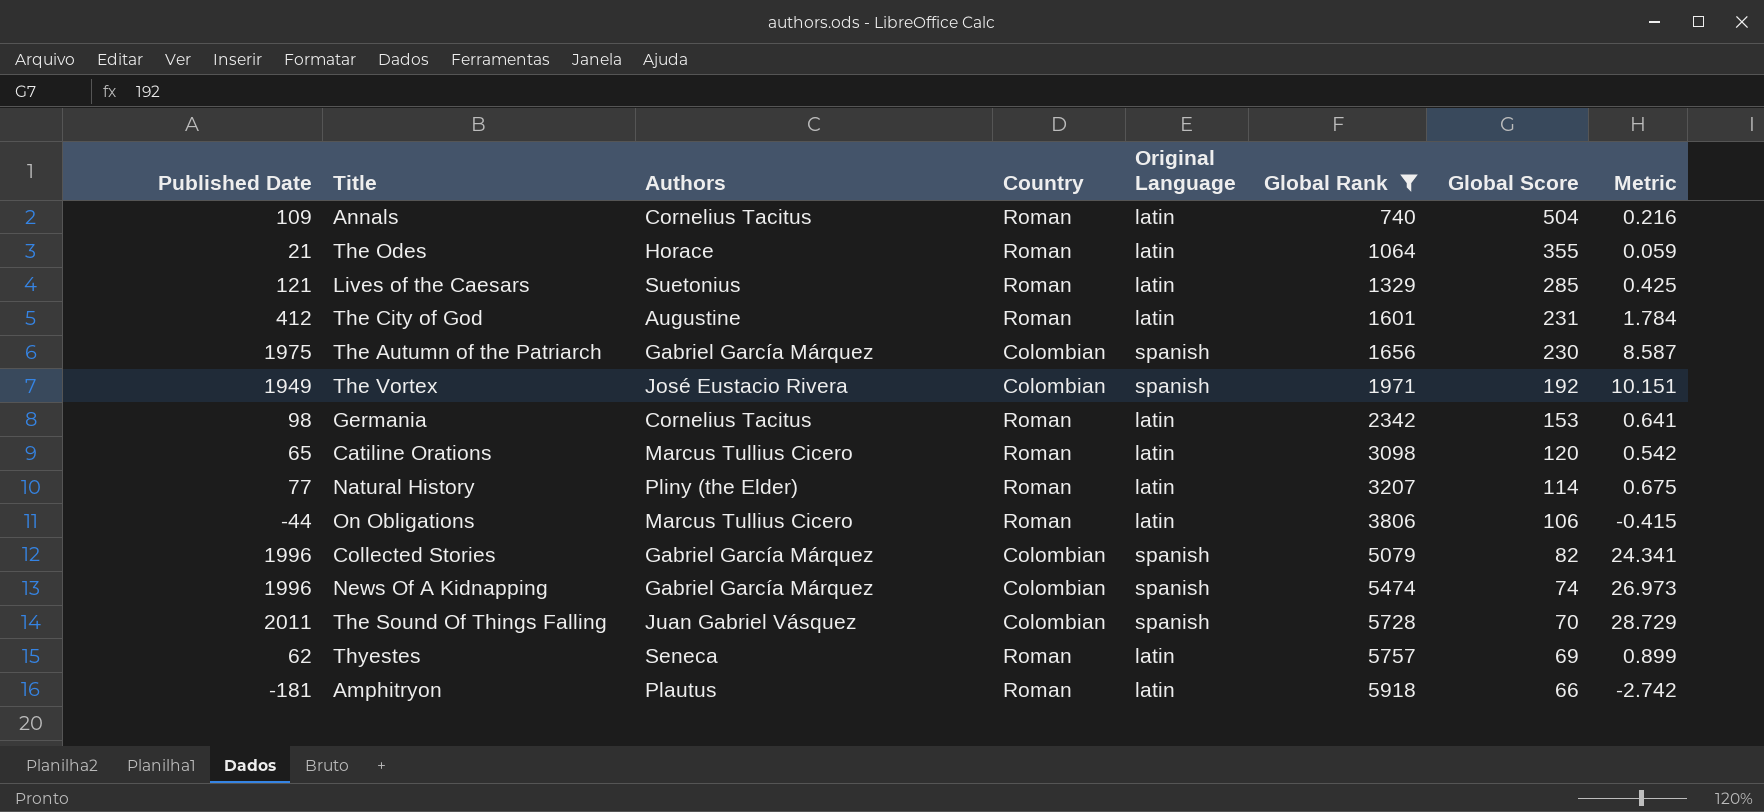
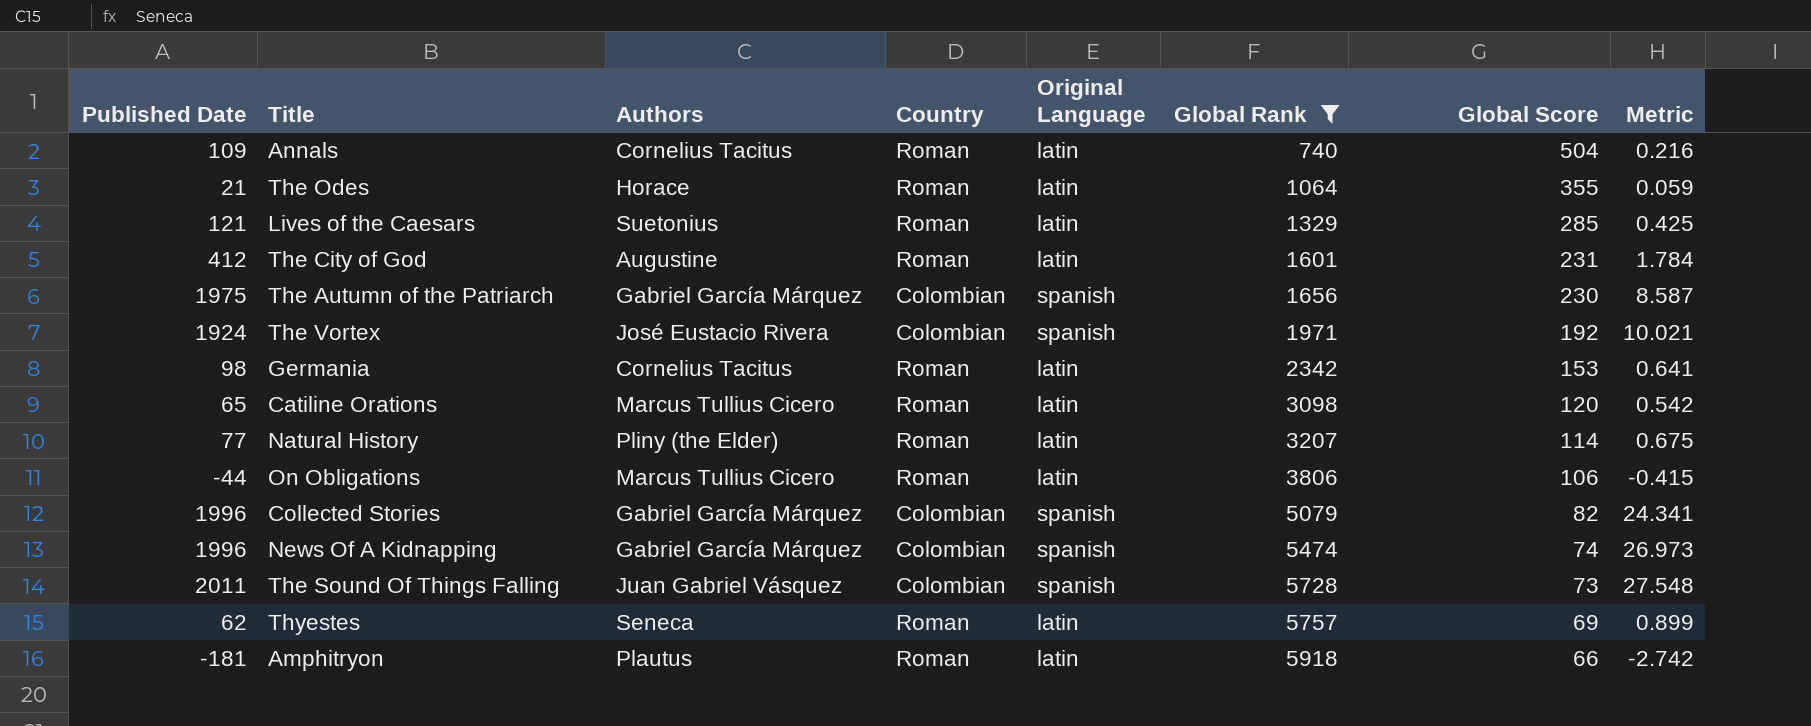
The Vortex | Published Date: 1949 -> 1924
The Vortex | Metric: 10.151 -> 10.021
The Sound Of Things Falling | Global Score: 70 -> 73
The Sound Of Things Falling | Metric: 28.729 -> 27.548

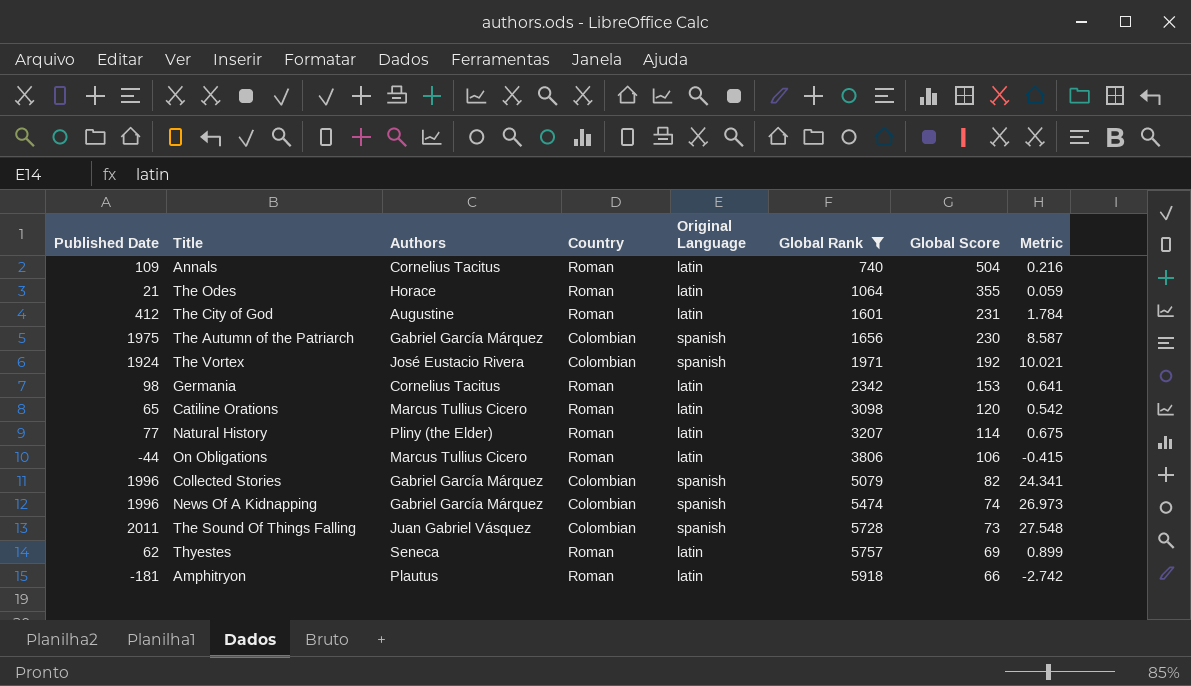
row Lives of the Caesars: 121 | Suetonius | Roman | latin | 1329 | 285 | 0.425 -> none

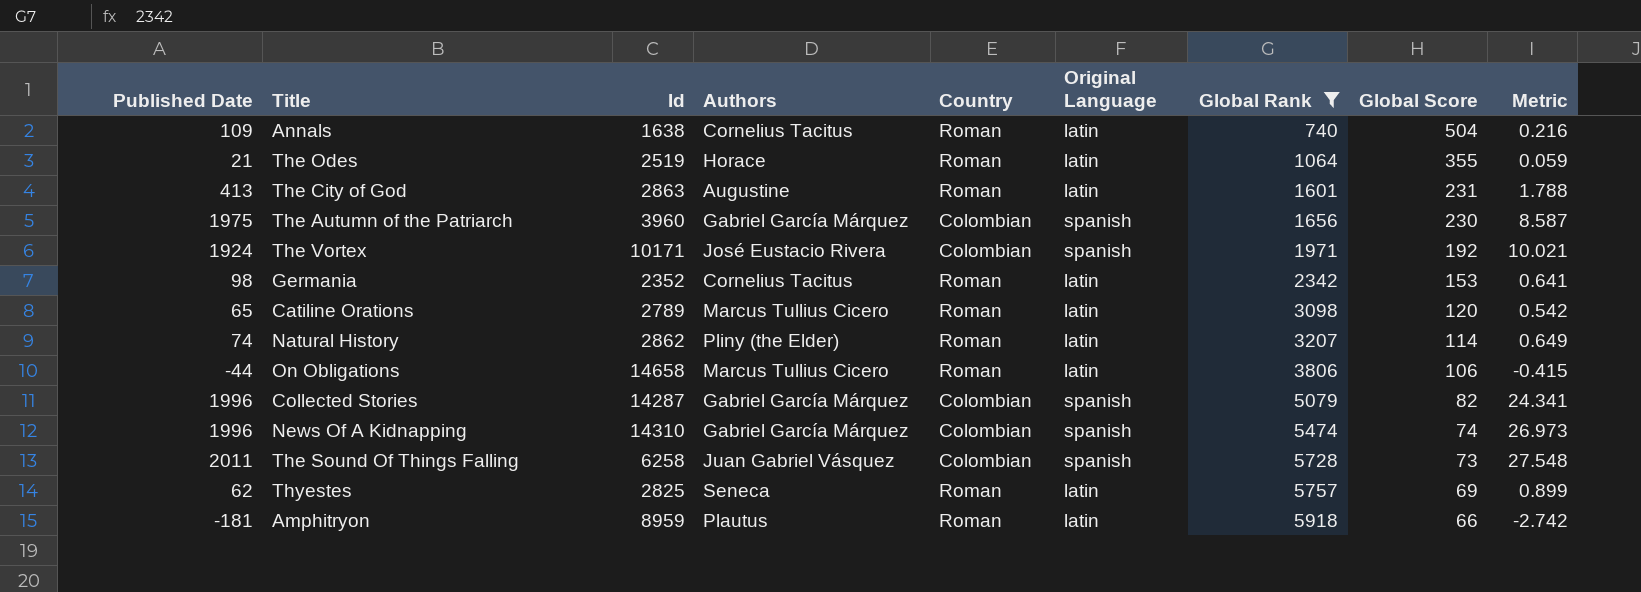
column Id | position: none -> 3
The City of God | Published Date: 412 -> 413
The City of God | Metric: 1.784 -> 1.788
Natural History | Published Date: 77 -> 74
Natural History | Metric: 0.675 -> 0.649

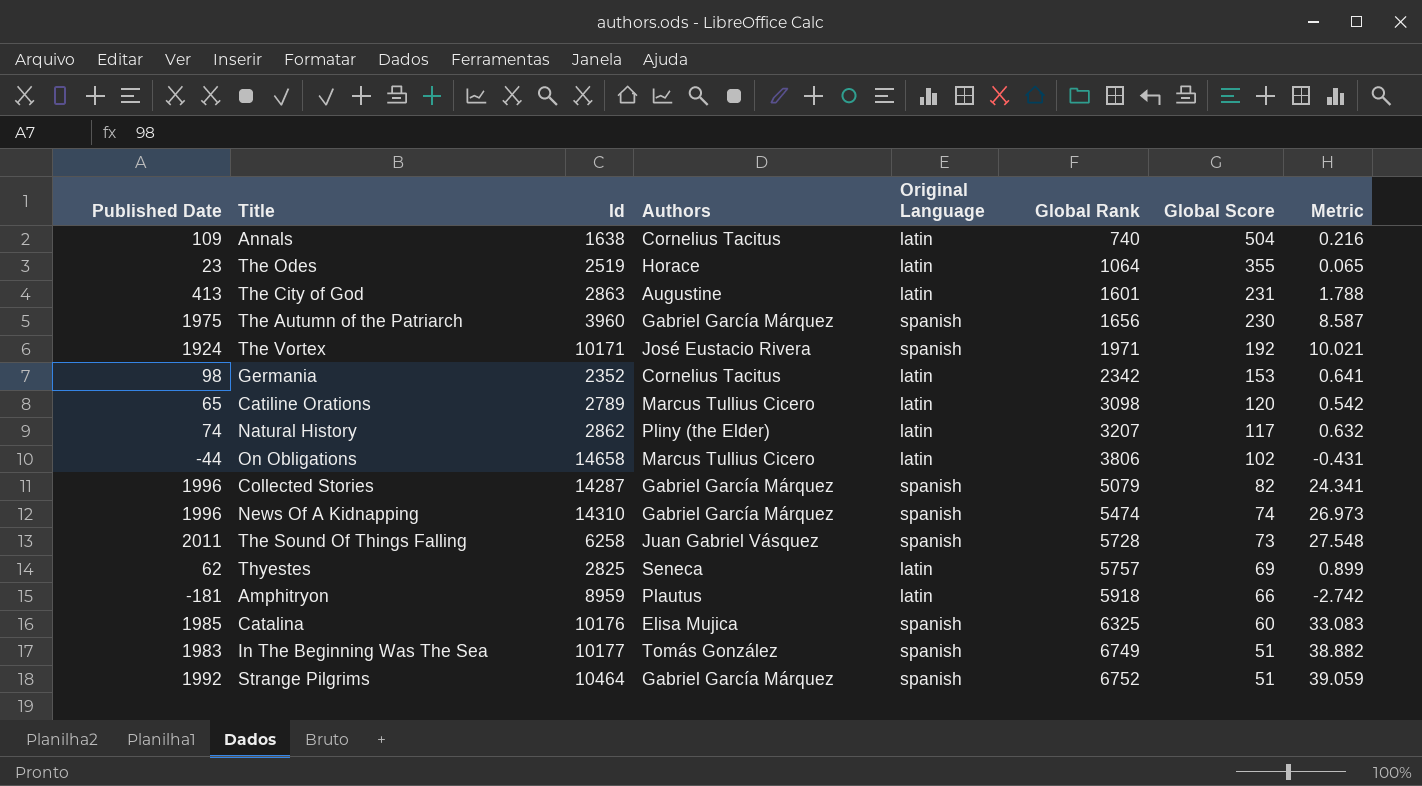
filter: Global Rank <= 5918 -> none
column Country | position: 5 -> none
The Odes | Published Date: 21 -> 23
The Odes | Metric: 0.059 -> 0.065
Natural History | Global Score: 114 -> 117
Natural History | Metric: 0.649 -> 0.632
On Obligations | Global Score: 106 -> 102
On Obligations | Metric: -0.415 -> -0.431

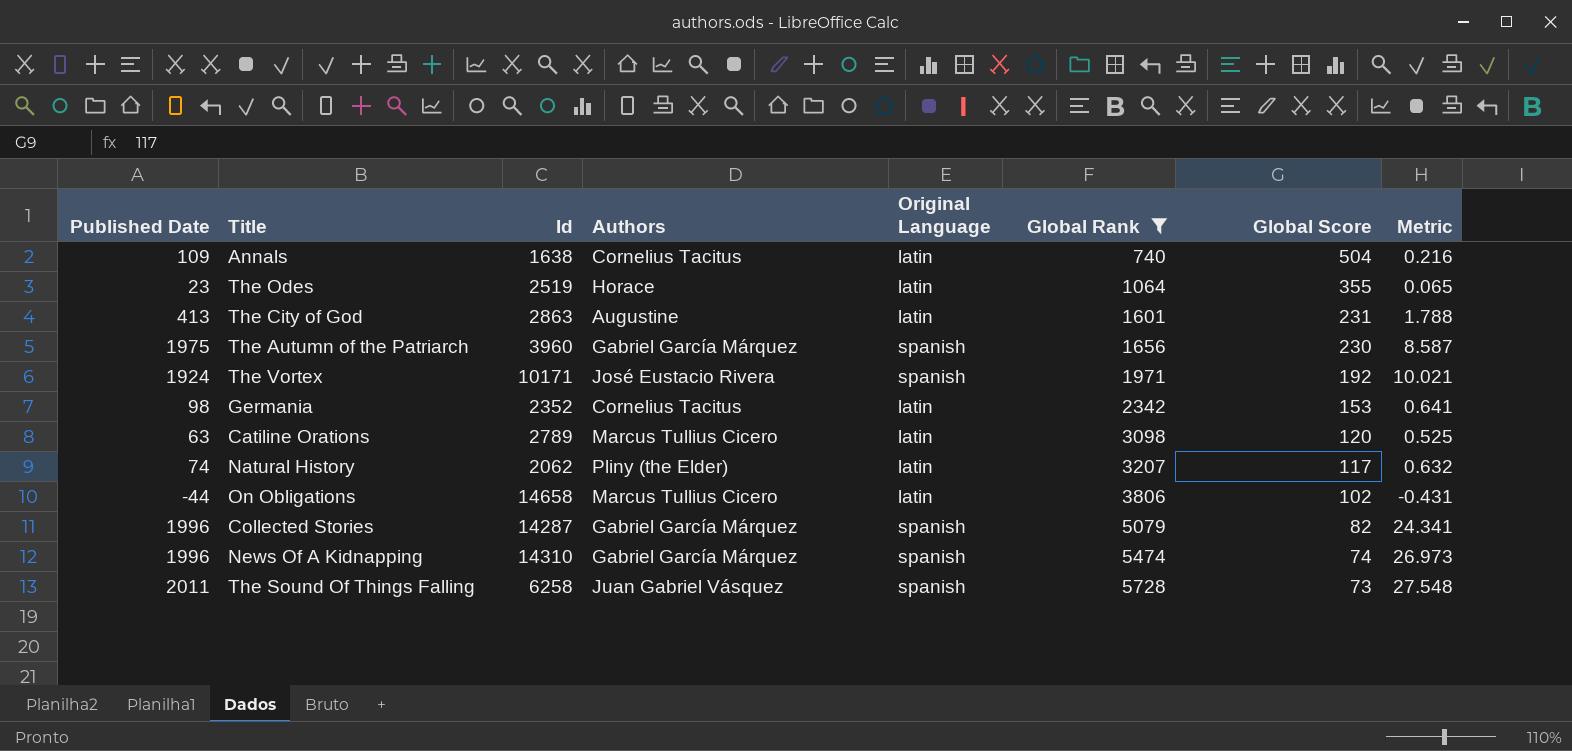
filter: none -> Global Rank <= 5728
Catiline Orations | Published Date: 65 -> 63
Catiline Orations | Metric: 0.542 -> 0.525
Natural History | Id: 2862 -> 2062

